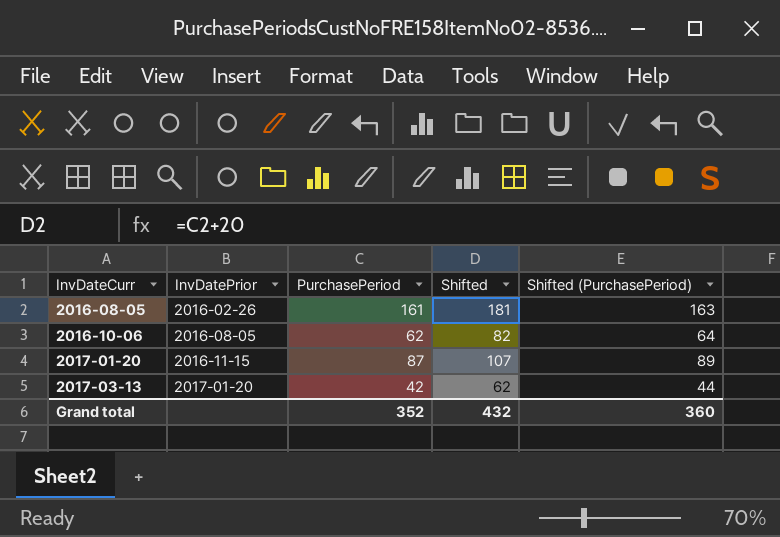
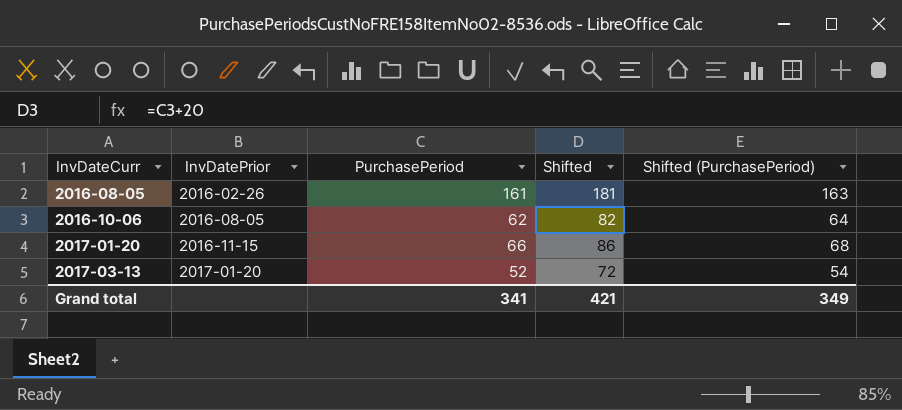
2017-01-20 | PurchasePeriod: 87 -> 66
2017-01-20 | Shifted: 107 -> 86
2017-01-20 | Shifted (PurchasePeriod): 89 -> 68
2017-03-13 | PurchasePeriod: 42 -> 52
2017-03-13 | Shifted: 62 -> 72
2017-03-13 | Shifted (PurchasePeriod): 44 -> 54
Grand total | PurchasePeriod: 352 -> 341
Grand total | Shifted: 432 -> 421
Grand total | Shifted (PurchasePeriod): 360 -> 349

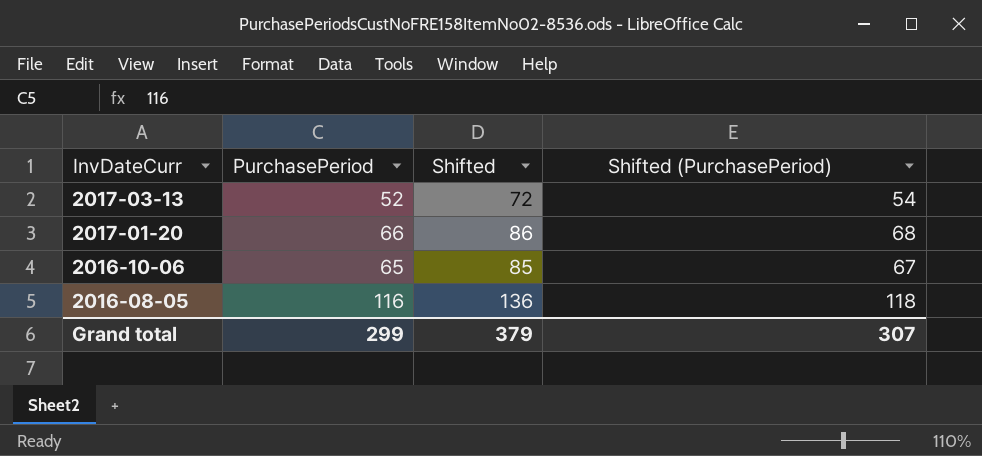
row order: InvDateCurr ascending -> InvDateCurr descending
column InvDatePrior | position: 2 -> none
2016-10-06 | PurchasePeriod: 62 -> 65
2016-10-06 | Shifted: 82 -> 85
2016-10-06 | Shifted (PurchasePeriod): 64 -> 67
2016-08-05 | PurchasePeriod: 161 -> 116
2016-08-05 | Shifted: 181 -> 136
2016-08-05 | Shifted (PurchasePeriod): 163 -> 118
Grand total | PurchasePeriod: 341 -> 299
Grand total | Shifted: 421 -> 379
Grand total | Shifted (PurchasePeriod): 349 -> 307

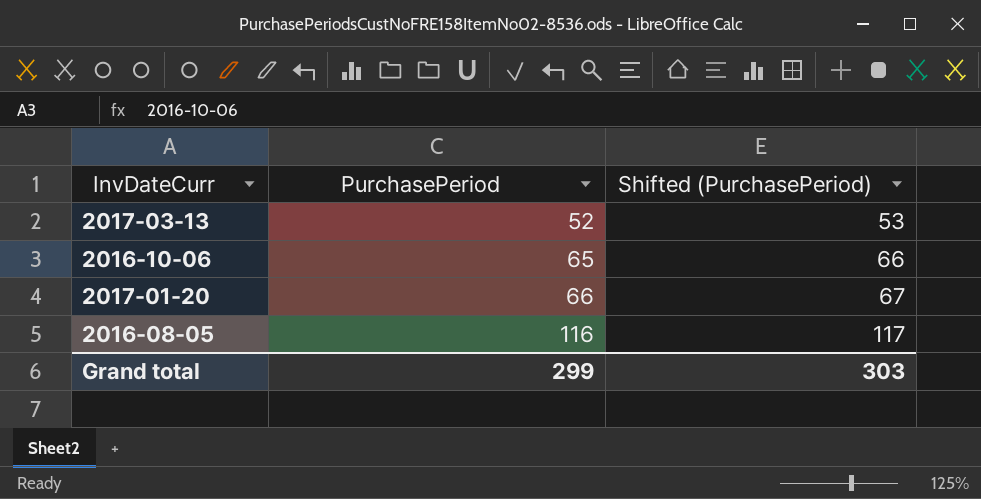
row order: InvDateCurr descending -> PurchasePeriod ascending
column Shifted | formula: [PurchasePeriod] + 20 -> none
column Shifted (PurchasePeriod) | formula: [PurchasePeriod] + 2 -> [PurchasePeriod] + 1
Grand total | Shifted (PurchasePeriod): 307 -> 303

